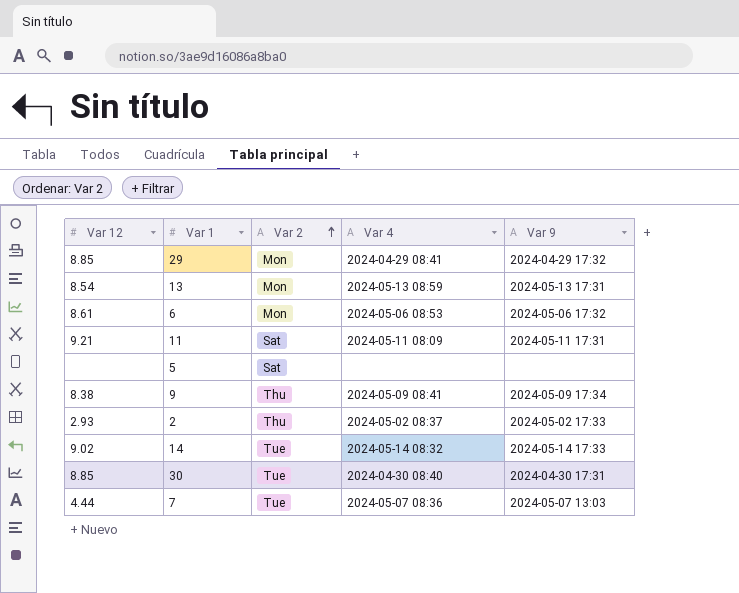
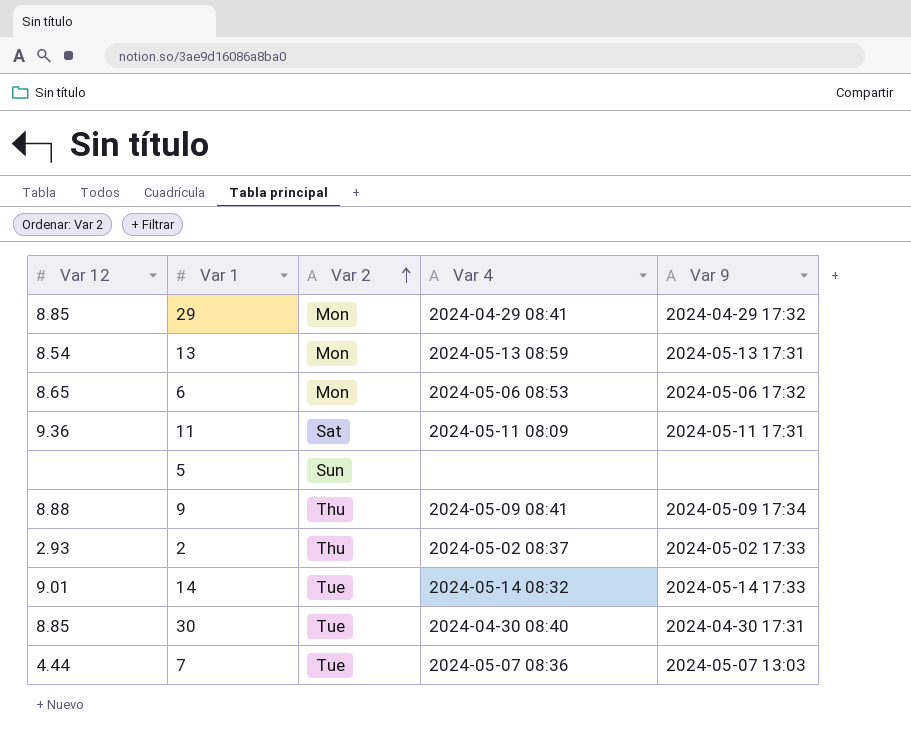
6 | Var 12: 8.61 -> 8.65
11 | Var 12: 9.21 -> 9.36
5 | Var 2: Sat -> Sun
9 | Var 12: 8.38 -> 8.88
14 | Var 12: 9.02 -> 9.01

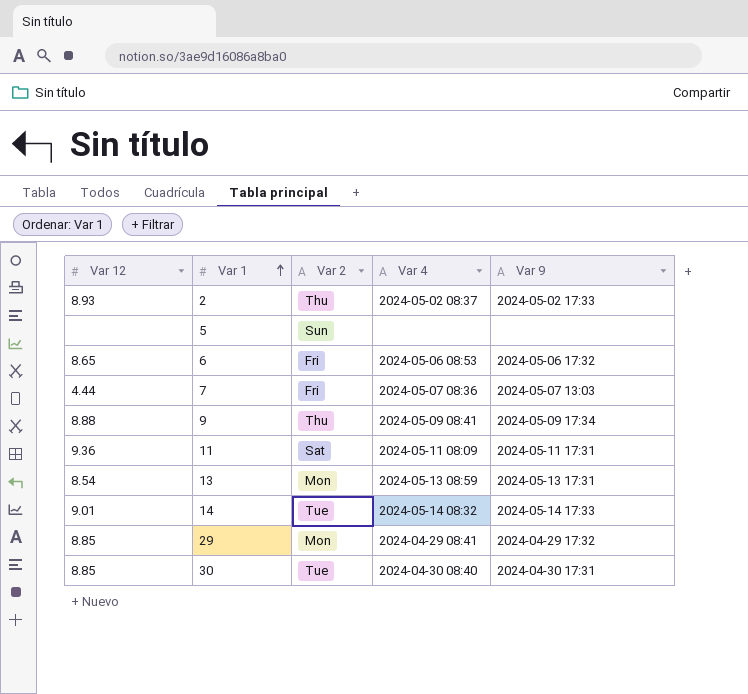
row order: Var 2 ascending -> Var 1 ascending
2 | Var 12: 2.93 -> 8.93
6 | Var 2: Mon -> Fri
7 | Var 2: Tue -> Fri

